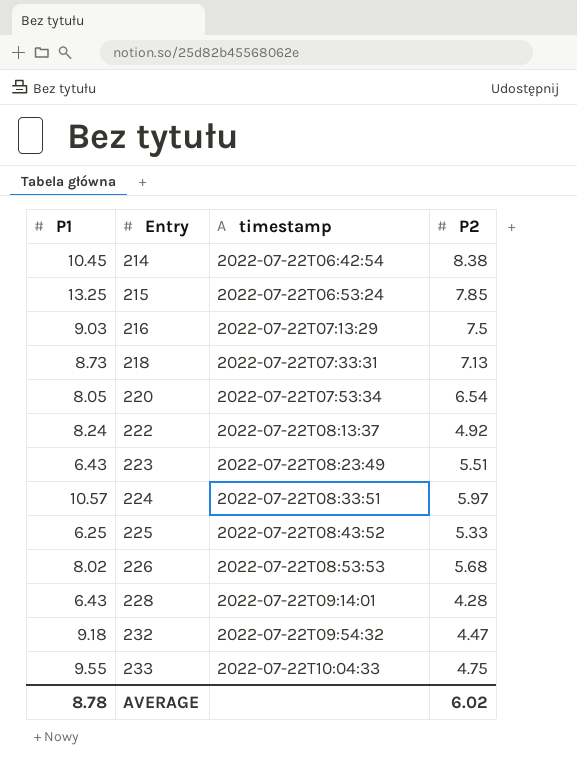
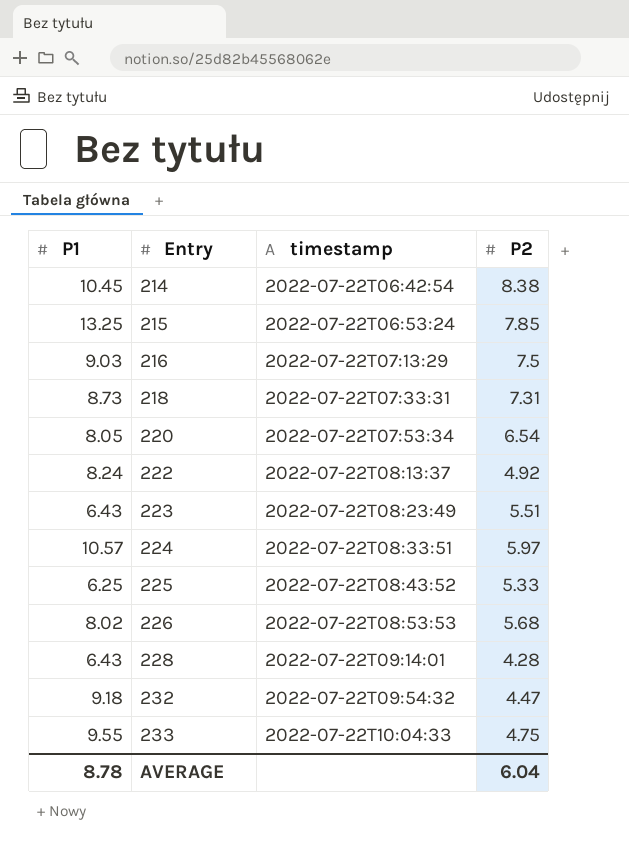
218 | P2: 7.13 -> 7.31
AVERAGE | P2: 6.02 -> 6.04

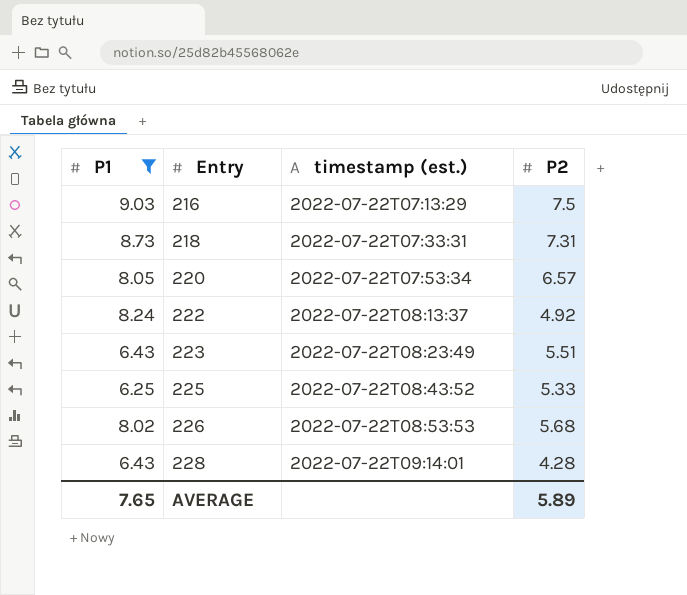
filter: none -> P1 <= 9.03
column name: timestamp -> timestamp (est.)
220 | P2: 6.54 -> 6.57
AVERAGE | P1: 8.78 -> 7.65
AVERAGE | P2: 6.04 -> 5.89

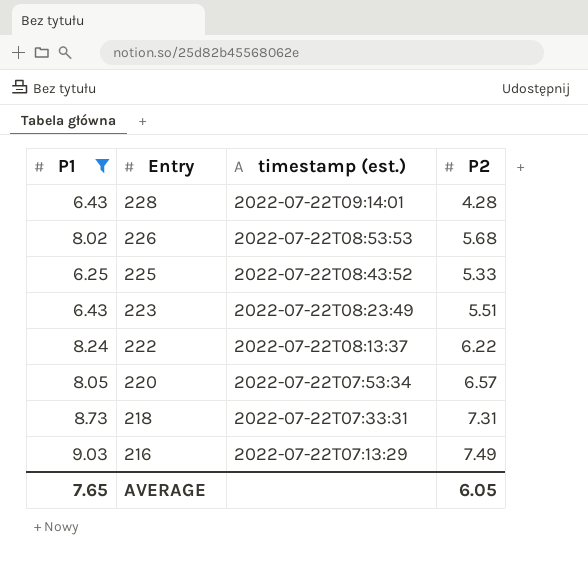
row order: Entry ascending -> Entry descending
222 | P2: 4.92 -> 6.22
216 | P2: 7.5 -> 7.49
AVERAGE | P2: 5.89 -> 6.05

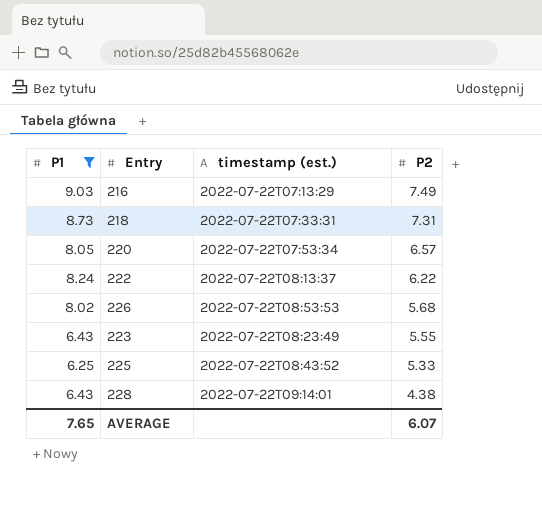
row order: Entry descending -> P2 descending
223 | P2: 5.51 -> 5.55
228 | P2: 4.28 -> 4.38
AVERAGE | P2: 6.05 -> 6.07

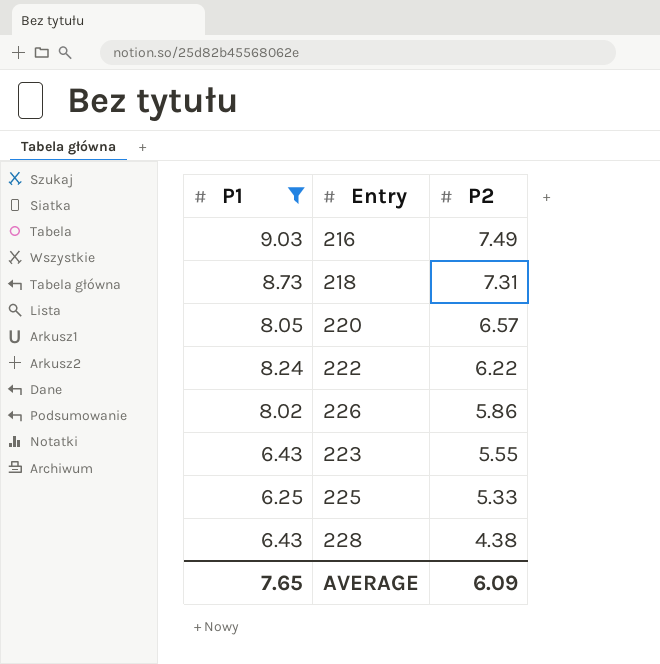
column timestamp (est.) | position: 3 -> none
226 | P2: 5.68 -> 5.86
AVERAGE | P2: 6.07 -> 6.09

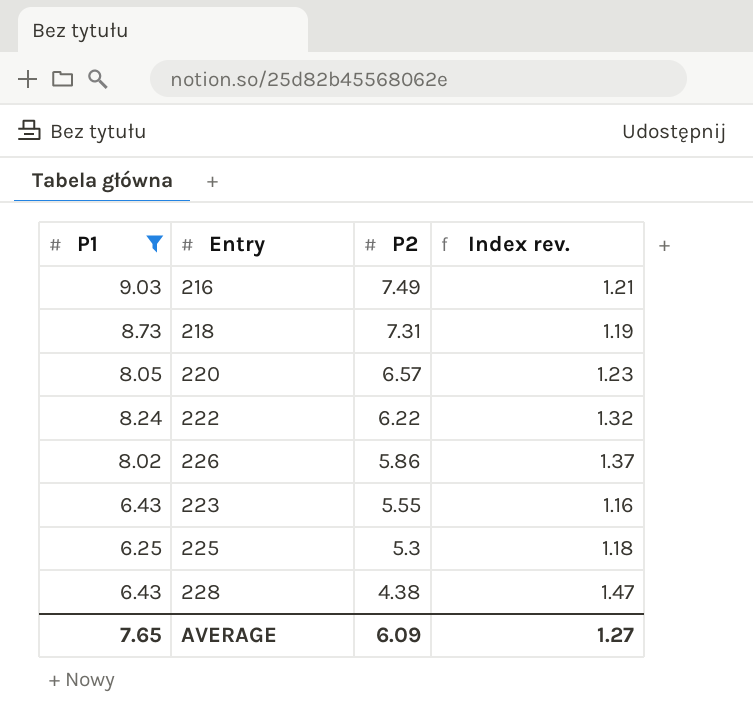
column Index rev. | formula: none -> [P1] / [P2]
225 | P2: 5.33 -> 5.3

